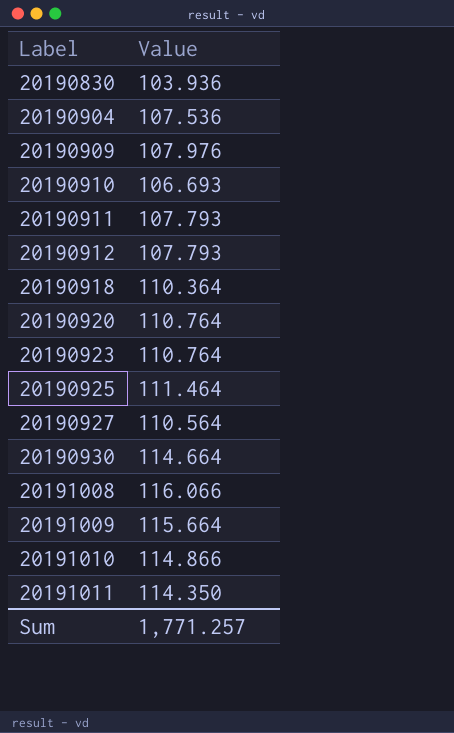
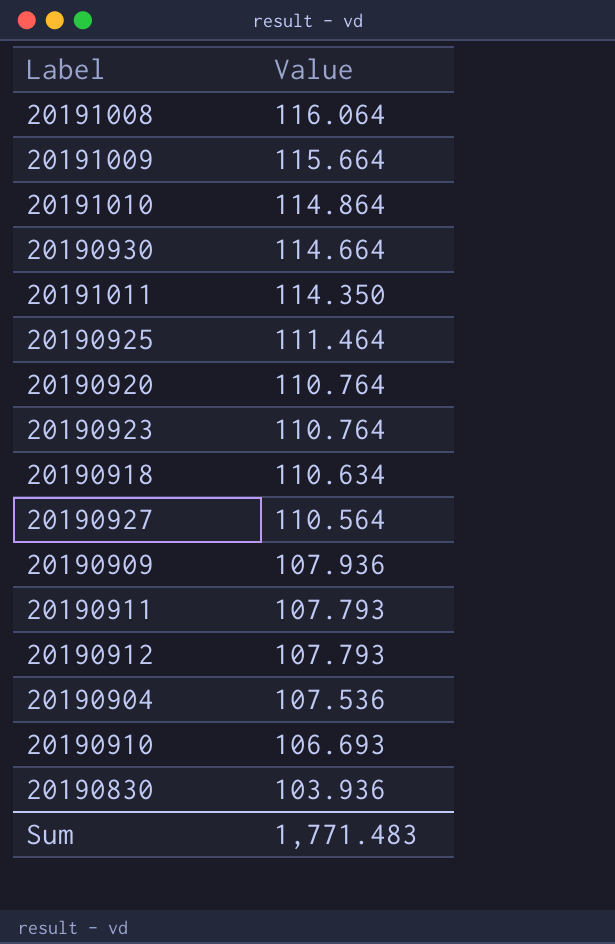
row order: Label ascending -> Value descending
20191008 | Value: 116.066 -> 116.064
20191010 | Value: 114.866 -> 114.864
20190918 | Value: 110.364 -> 110.634
20190909 | Value: 107.976 -> 107.936
Sum | Value: 1,771.257 -> 1,771.483

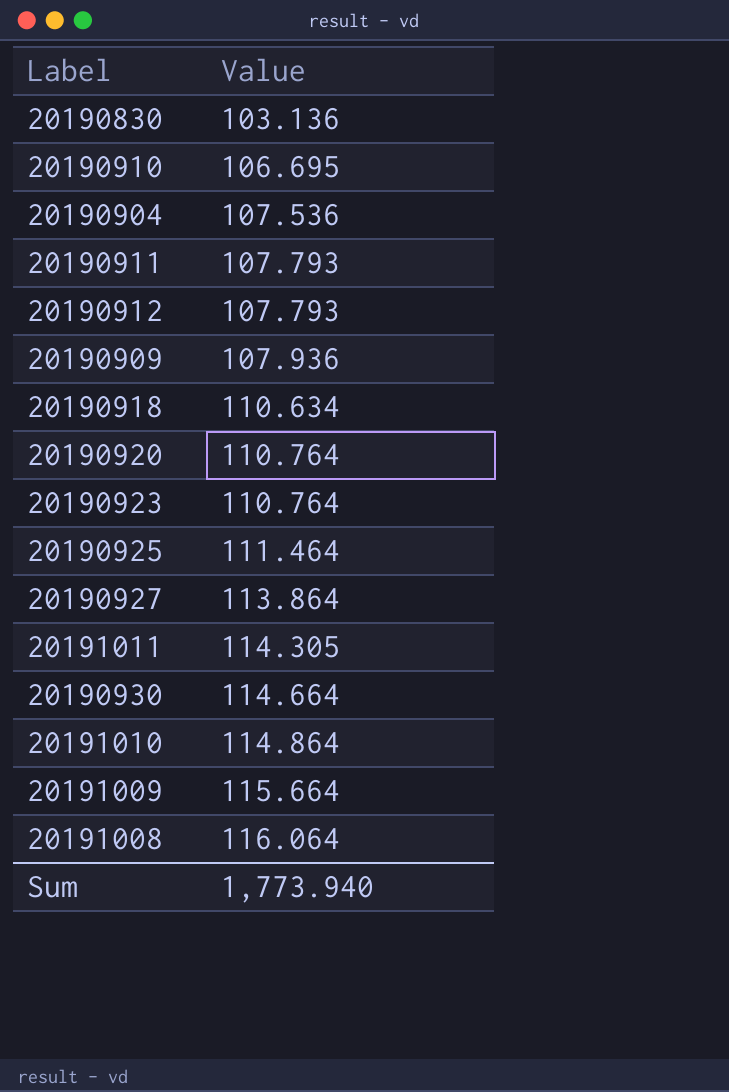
row order: Value descending -> Value ascending
20190830 | Value: 103.936 -> 103.136
20190910 | Value: 106.693 -> 106.695
20190927 | Value: 110.564 -> 113.864
20191011 | Value: 114.350 -> 114.305
Sum | Value: 1,771.483 -> 1,773.940

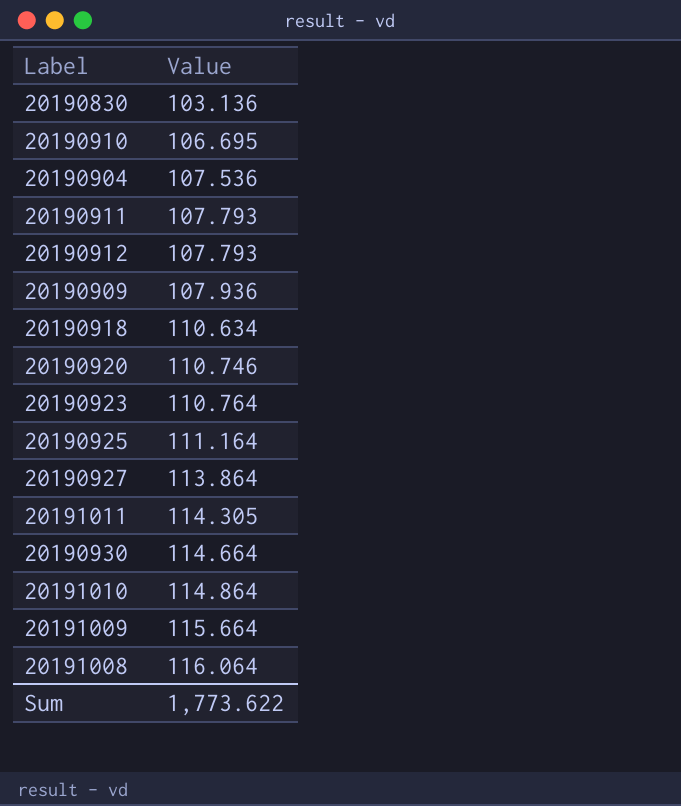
20190920 | Value: 110.764 -> 110.746
20190925 | Value: 111.464 -> 111.164
Sum | Value: 1,773.940 -> 1,773.622

